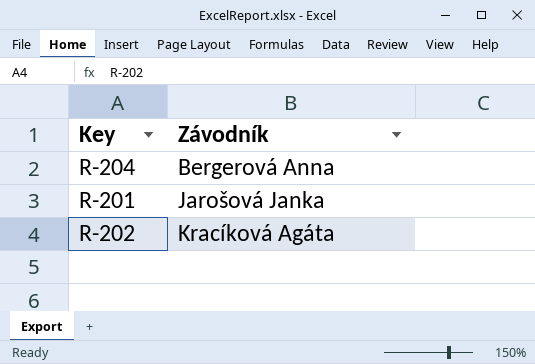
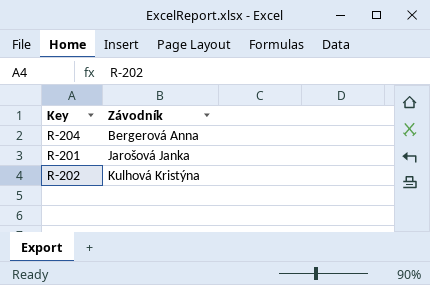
R-202 | Závodník: Kracíková Agáta -> Kulhová Kristýna

